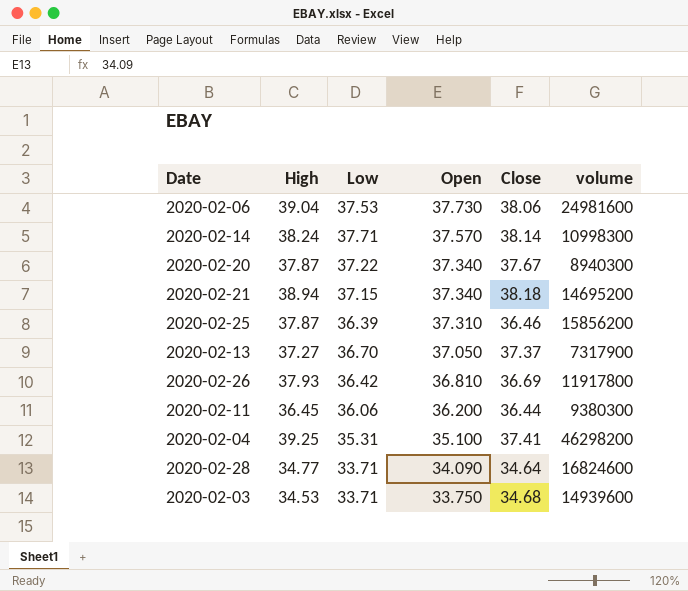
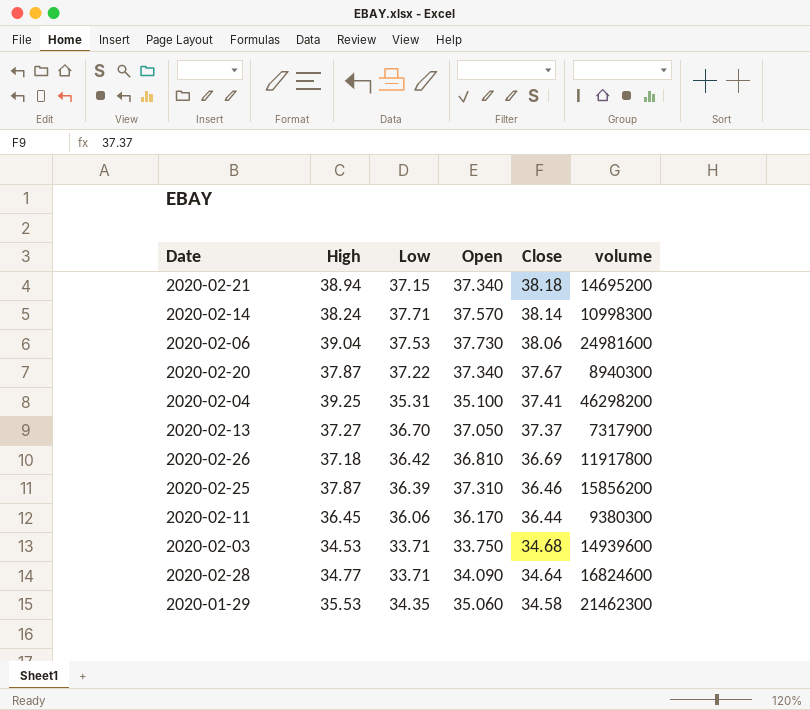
row order: Open descending -> Close descending
2020-02-26 | High: 37.93 -> 37.18
2020-02-11 | Open: 36.200 -> 36.170
row 2020-01-29: none -> 35.53 | 34.35 | 35.060 | 34.58 | 21462300

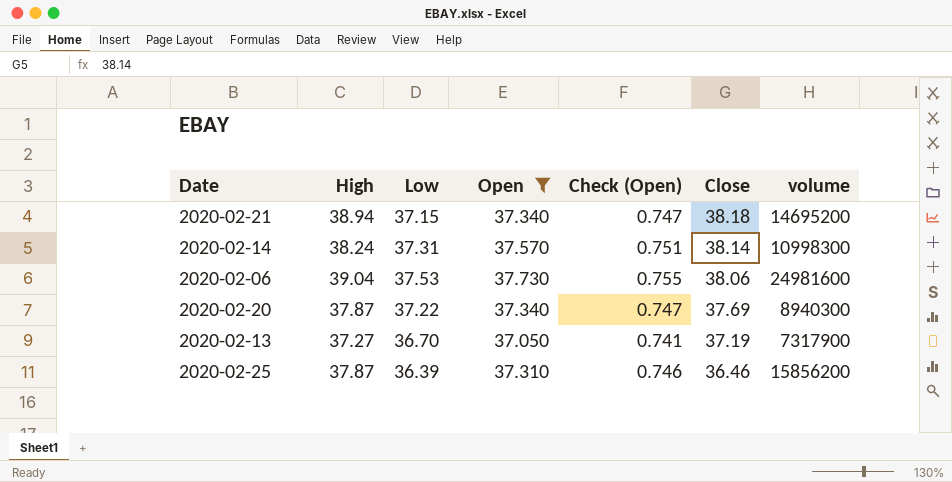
filter: none -> Open >= 37.050
column Check (Open) | formula: none -> [Open] * 0.02
2020-02-14 | Low: 37.71 -> 37.31
2020-02-20 | Close: 37.67 -> 37.69
2020-02-13 | Close: 37.37 -> 37.19

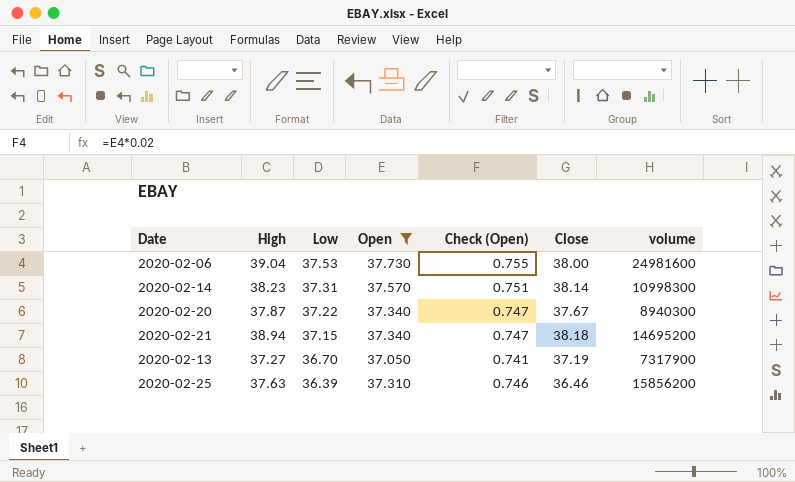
row order: Close descending -> Low descending
2020-02-06 | Close: 38.06 -> 38.00
2020-02-14 | High: 38.24 -> 38.23
2020-02-20 | Close: 37.69 -> 37.67
2020-02-25 | High: 37.87 -> 37.63

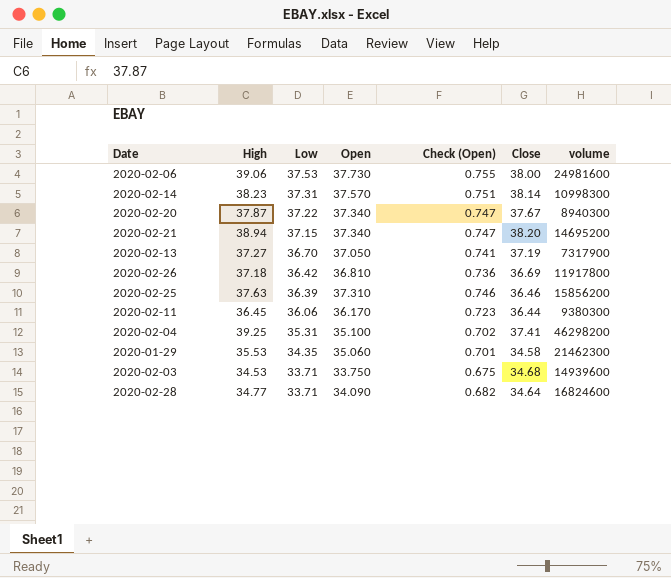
filter: Open >= 37.050 -> none
2020-02-06 | High: 39.04 -> 39.06
2020-02-21 | Close: 38.18 -> 38.20

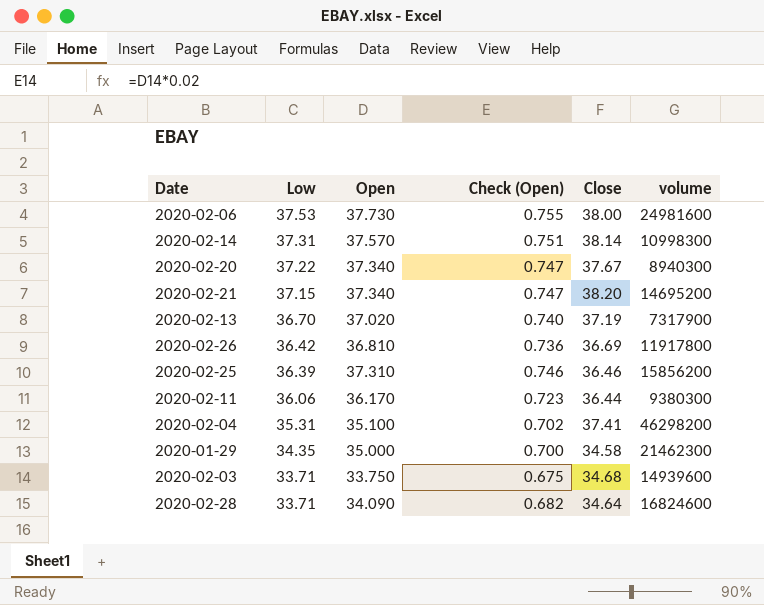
column High | position: 2 -> none
2020-02-13 | Open: 37.050 -> 37.020
2020-02-13 | Check (Open): 0.741 -> 0.740
2020-01-29 | Open: 35.060 -> 35.000
2020-01-29 | Check (Open): 0.701 -> 0.700

